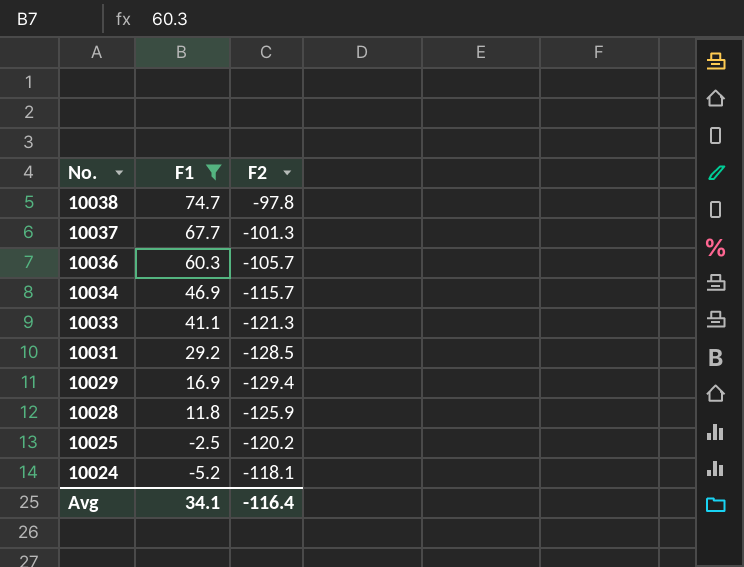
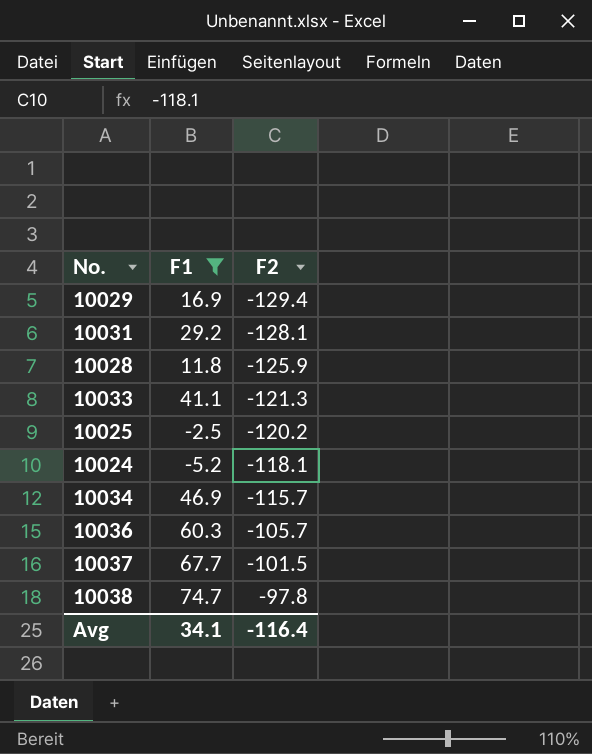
row order: No. descending -> F2 ascending
10031 | F2: -128.5 -> -128.1
10037 | F2: -101.3 -> -101.5

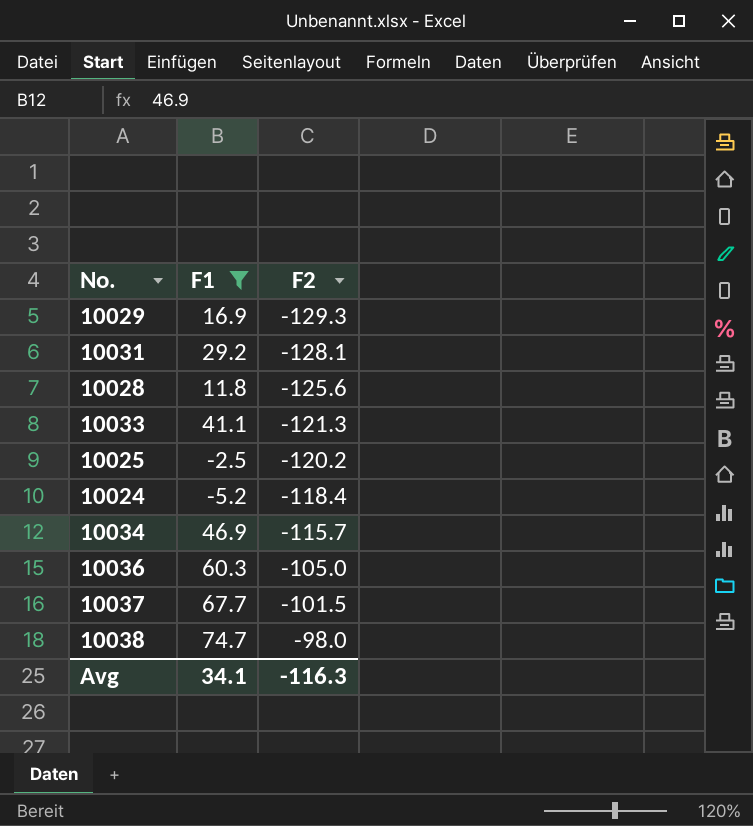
10029 | F2: -129.4 -> -129.3
10028 | F2: -125.9 -> -125.6
10024 | F2: -118.1 -> -118.4
10036 | F2: -105.7 -> -105.0
10038 | F2: -97.8 -> -98.0
Avg | F2: -116.4 -> -116.3

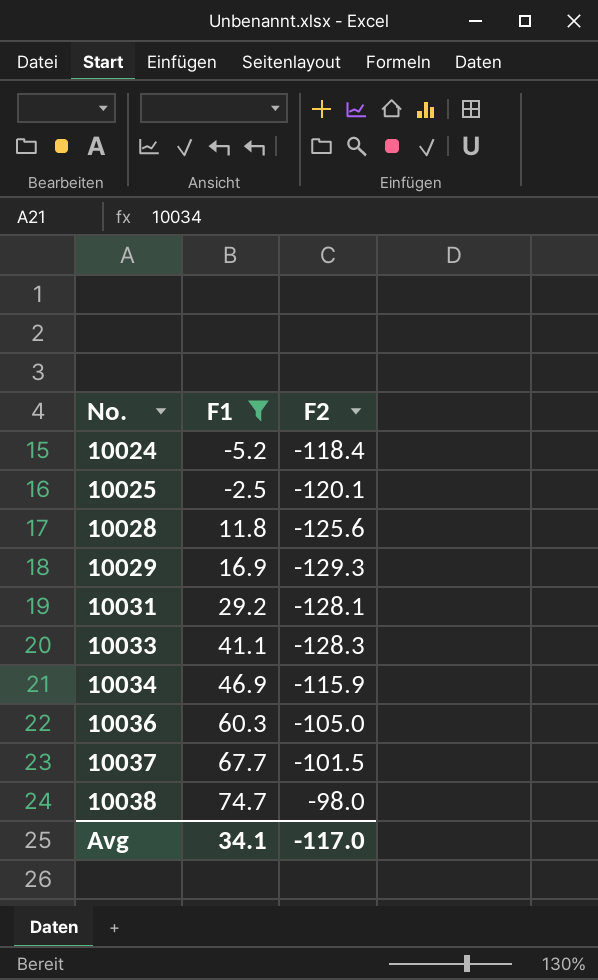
row order: F2 ascending -> No. ascending
10025 | F2: -120.2 -> -120.1
10033 | F2: -121.3 -> -128.3
10034 | F2: -115.7 -> -115.9
Avg | F2: -116.3 -> -117.0

